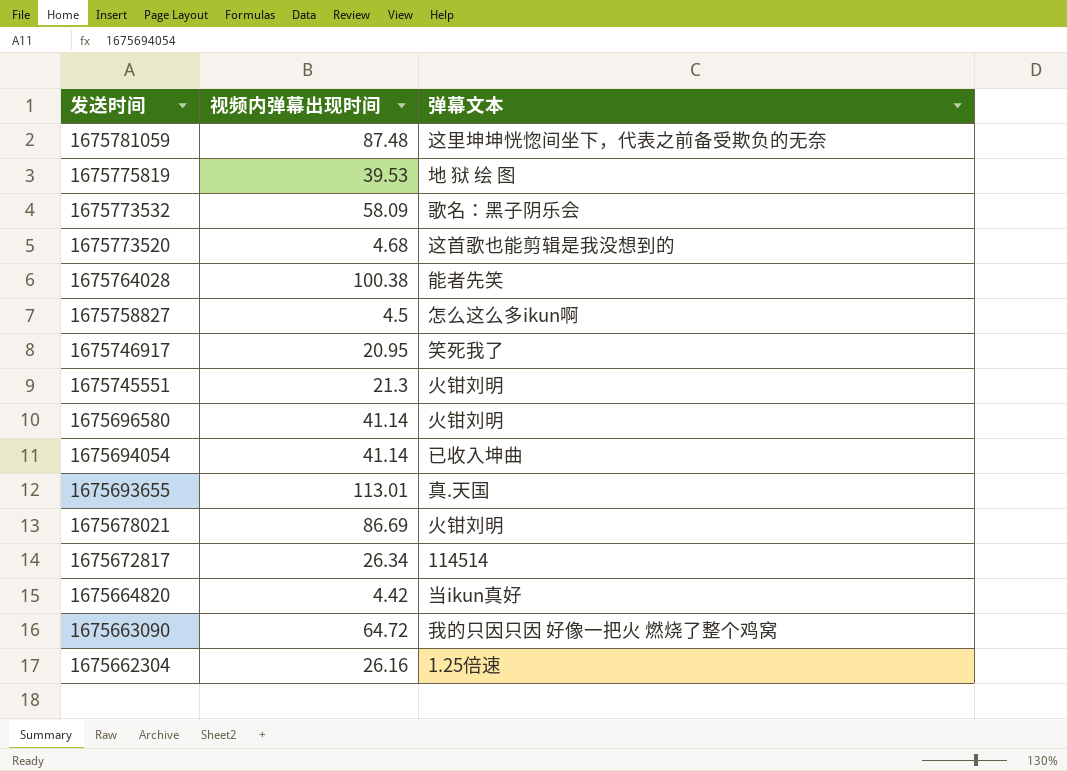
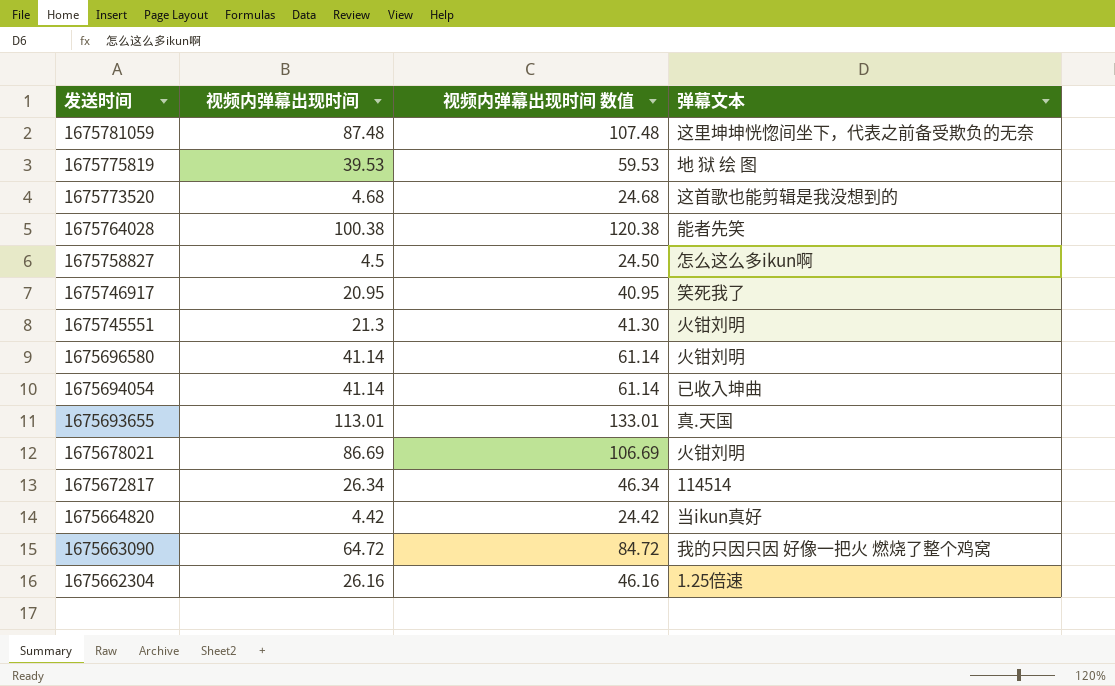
column 视频内弹幕出现时间 数值 | formula: none -> [视频内弹幕出现时间] + 20
row 1675773532: 58.09 | 歌名：黑子阴乐会 -> none

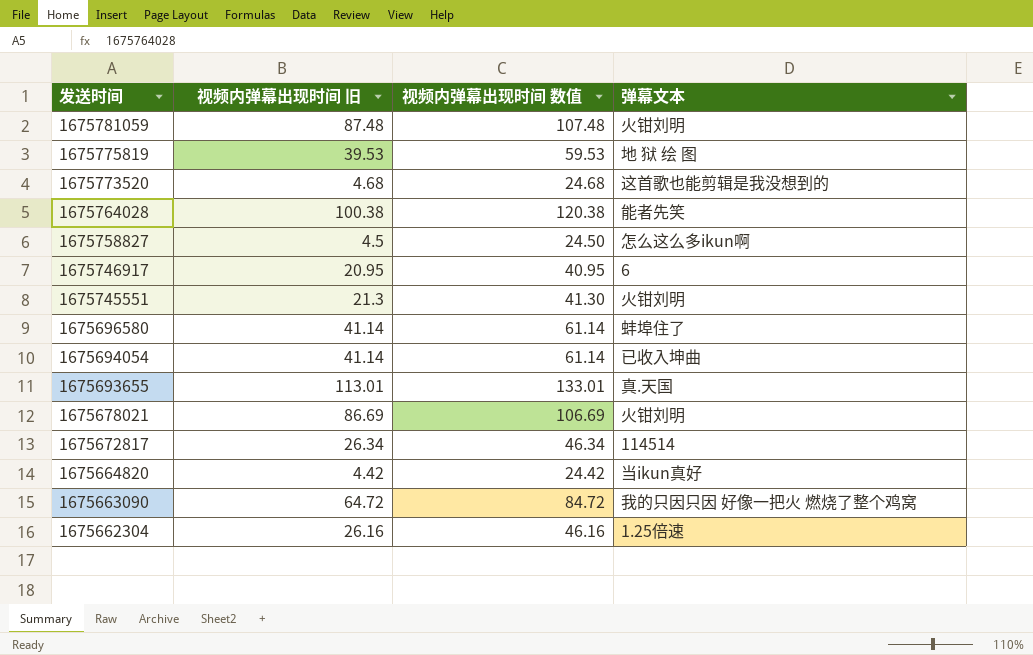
column name: 视频内弹幕出现时间 -> 视频内弹幕出现时间 旧
1675781059 | 弹幕文本: 这里坤坤恍惚间坐下，代表之前备受欺负的无奈 -> 火钳刘明
1675746917 | 弹幕文本: 笑死我了 -> 6
1675696580 | 弹幕文本: 火钳刘明 -> 蚌埠住了

